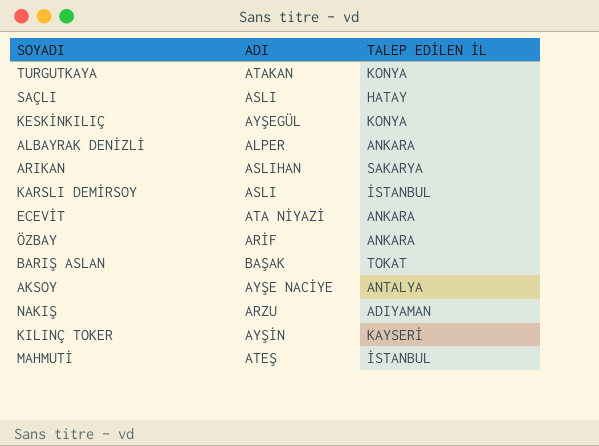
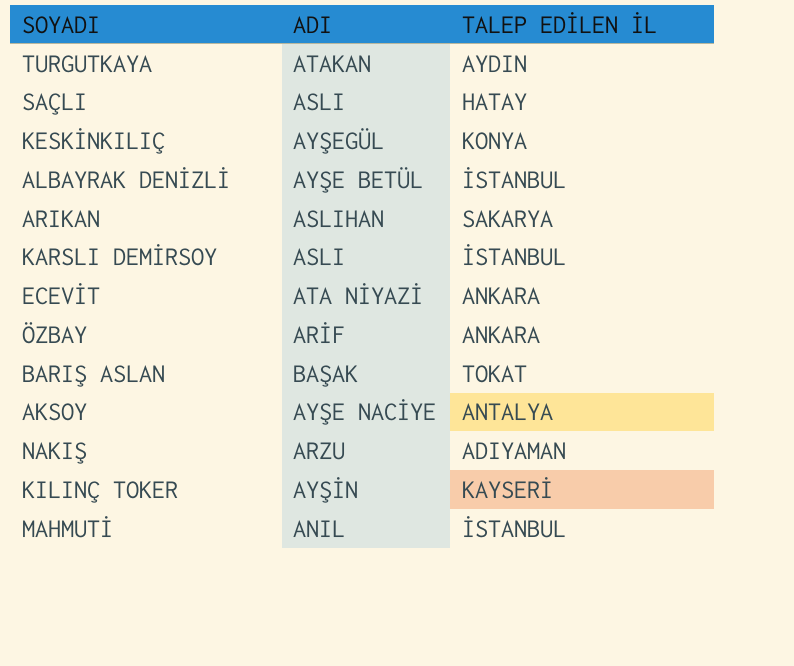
TURGUTKAYA | TALEP EDİLEN İL: KONYA -> AYDIN
ALBAYRAK DENİZLİ | ADI: ALPER -> AYŞE BETÜL
ALBAYRAK DENİZLİ | TALEP EDİLEN İL: ANKARA -> İSTANBUL
MAHMUTİ | ADI: ATEŞ -> ANIL

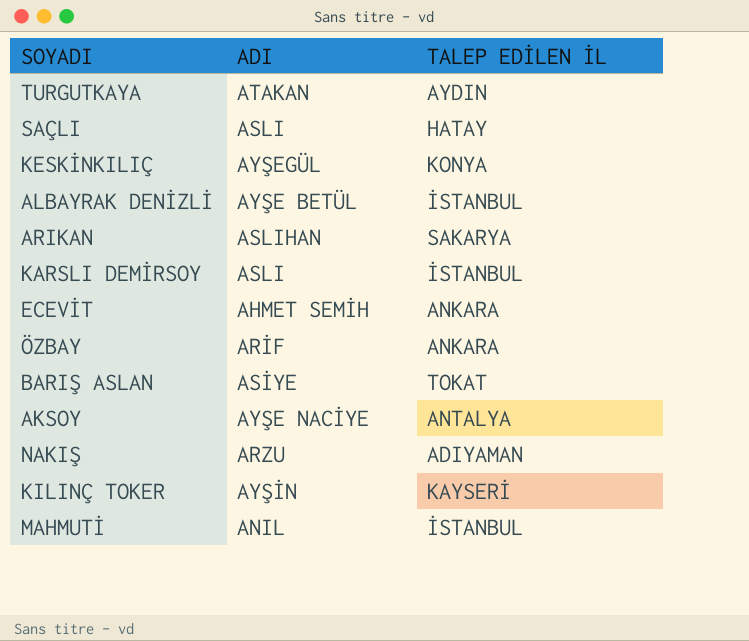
ECEVİT | ADI: ATA NİYAZİ -> AHMET SEMİH
BARIŞ ASLAN | ADI: BAŞAK -> ASİYE

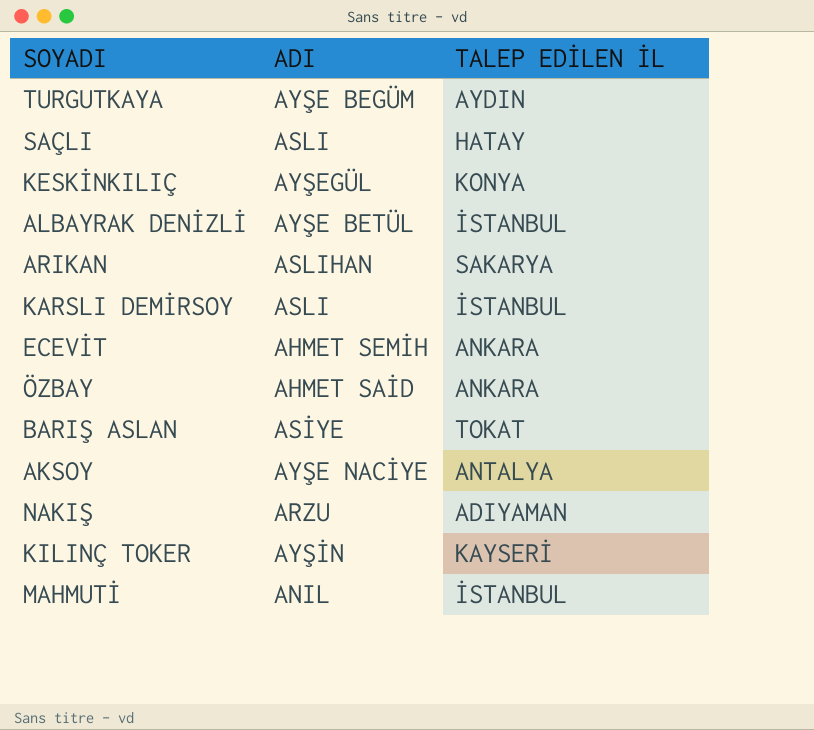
TURGUTKAYA | ADI: ATAKAN -> AYŞE BEGÜM
ÖZBAY | ADI: ARİF -> AHMET SAİD

